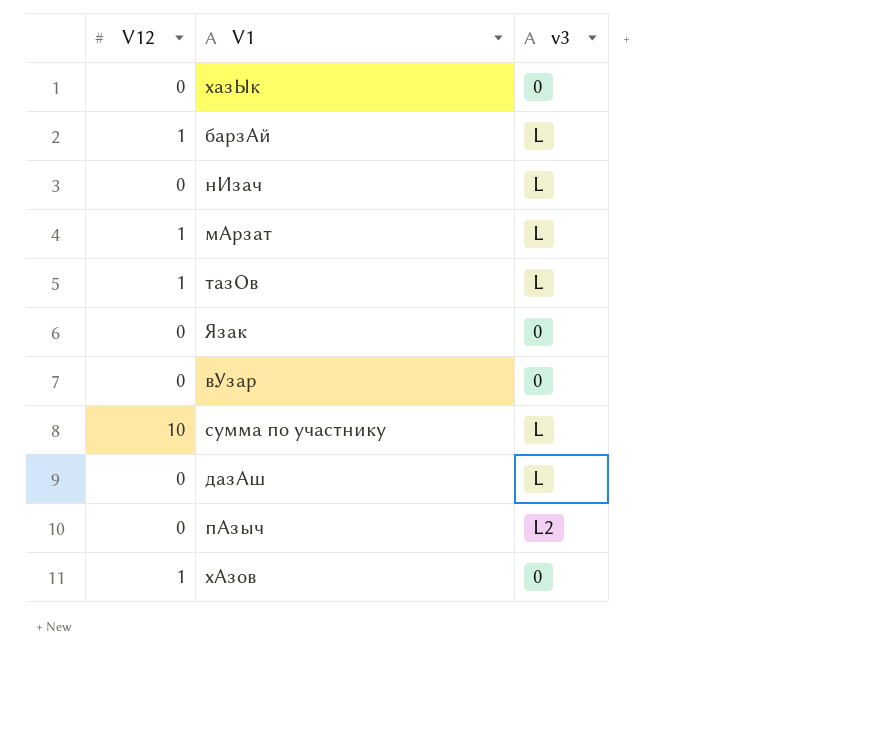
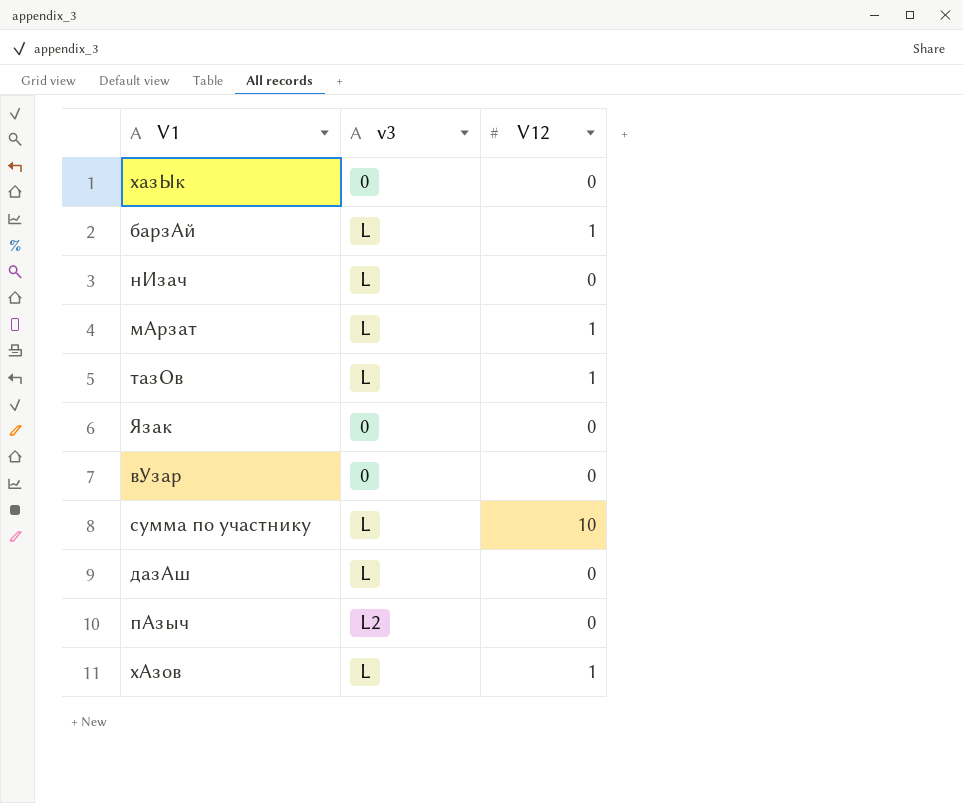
column V12 | position: 1 -> 3
хАзов | v3: 0 -> L

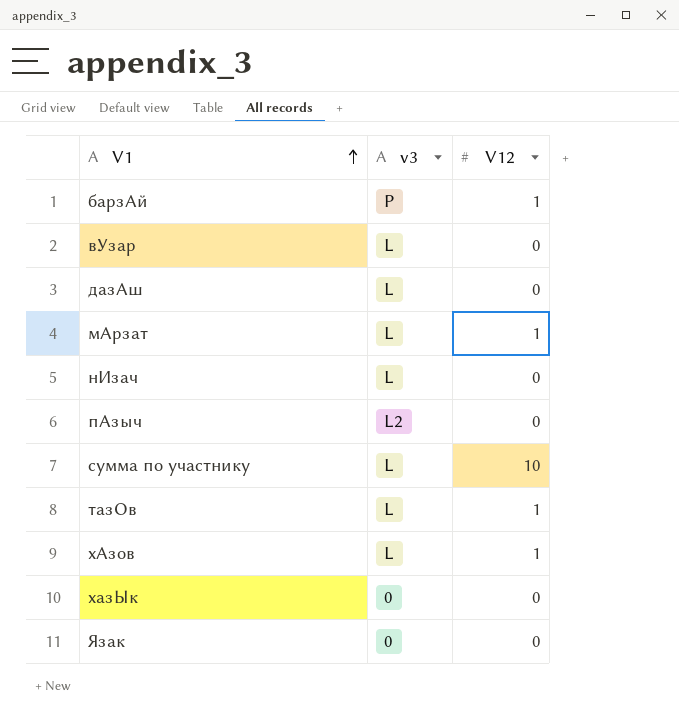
row order: none -> V1 ascending
барзАй | v3: L -> P
вУзар | v3: 0 -> L

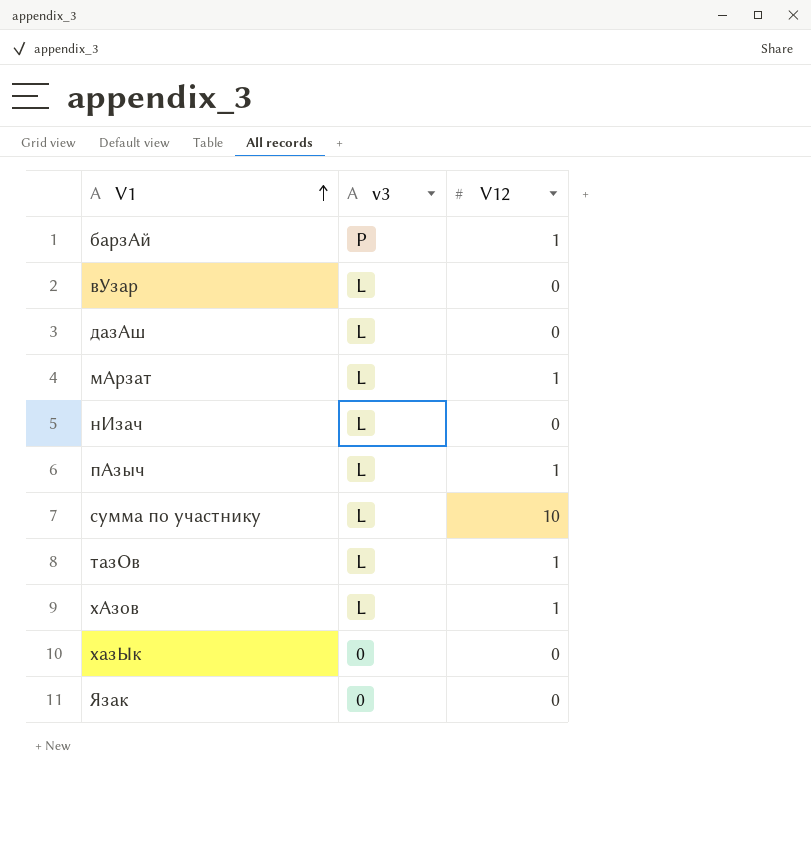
пАзыч | v3: L2 -> L
пАзыч | V12: 0 -> 1

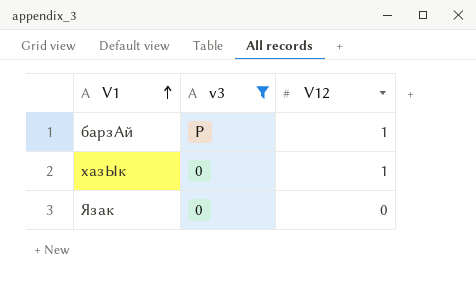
filter: none -> v3 != L
хазЫк | V12: 0 -> 1

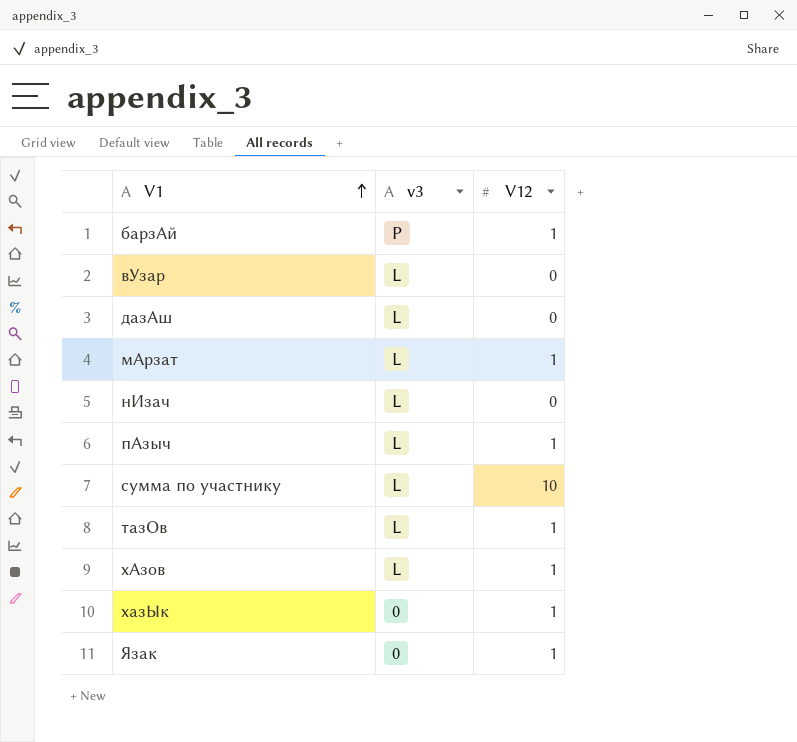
filter: v3 != L -> none
Язак | V12: 0 -> 1

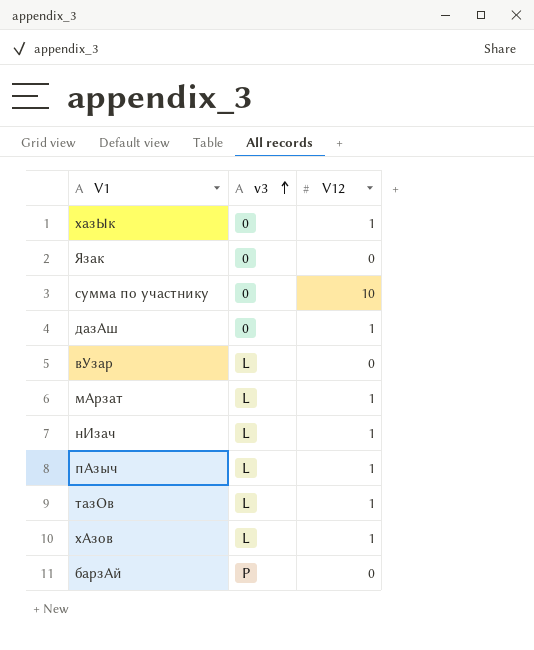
row order: V1 ascending -> v3 ascending
Язак | V12: 1 -> 0
сумма по участнику | v3: L -> 0
дазАш | v3: L -> 0
дазАш | V12: 0 -> 1
нИзач | V12: 0 -> 1
барзАй | V12: 1 -> 0

